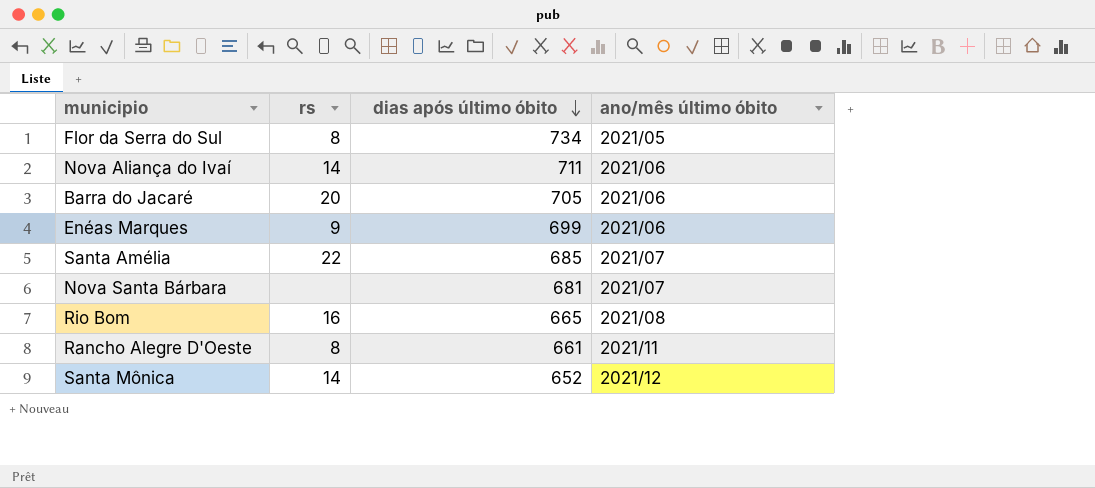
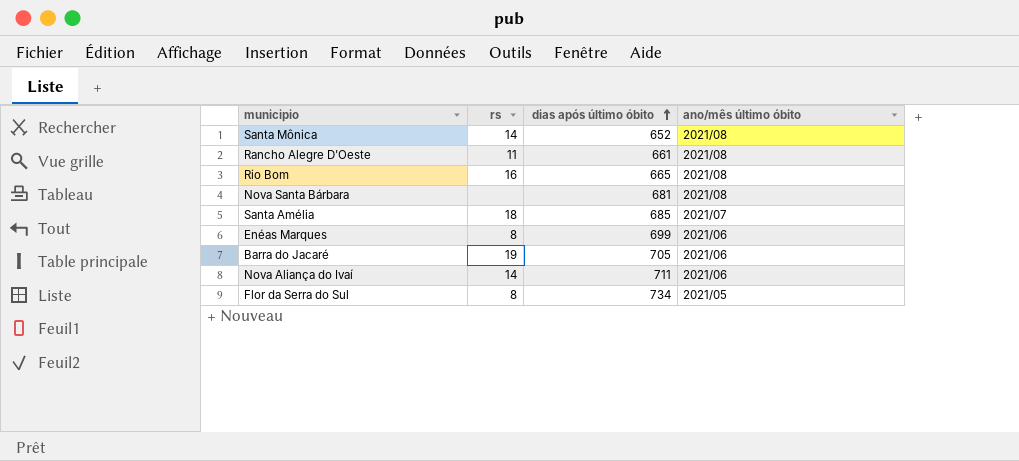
row order: dias após último óbito descending -> dias após último óbito ascending
Santa Mônica | ano/mês último óbito: 2021/12 -> 2021/08
Rancho Alegre D'Oeste | rs: 8 -> 11
Rancho Alegre D'Oeste | ano/mês último óbito: 2021/11 -> 2021/08
Nova Santa Bárbara | ano/mês último óbito: 2021/07 -> 2021/08
Santa Amélia | rs: 22 -> 18
Enéas Marques | rs: 9 -> 8
Barra do Jacaré | rs: 20 -> 19

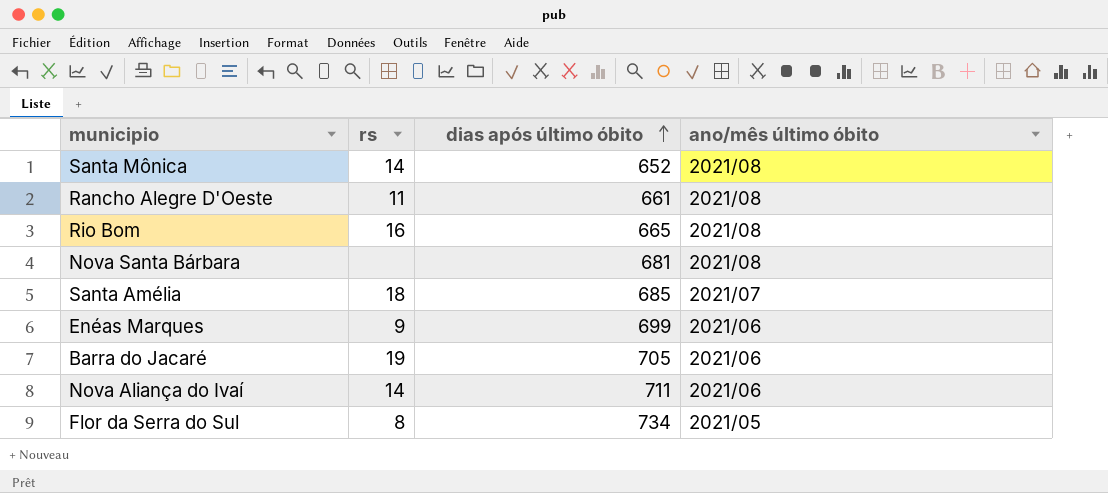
Enéas Marques | rs: 8 -> 9

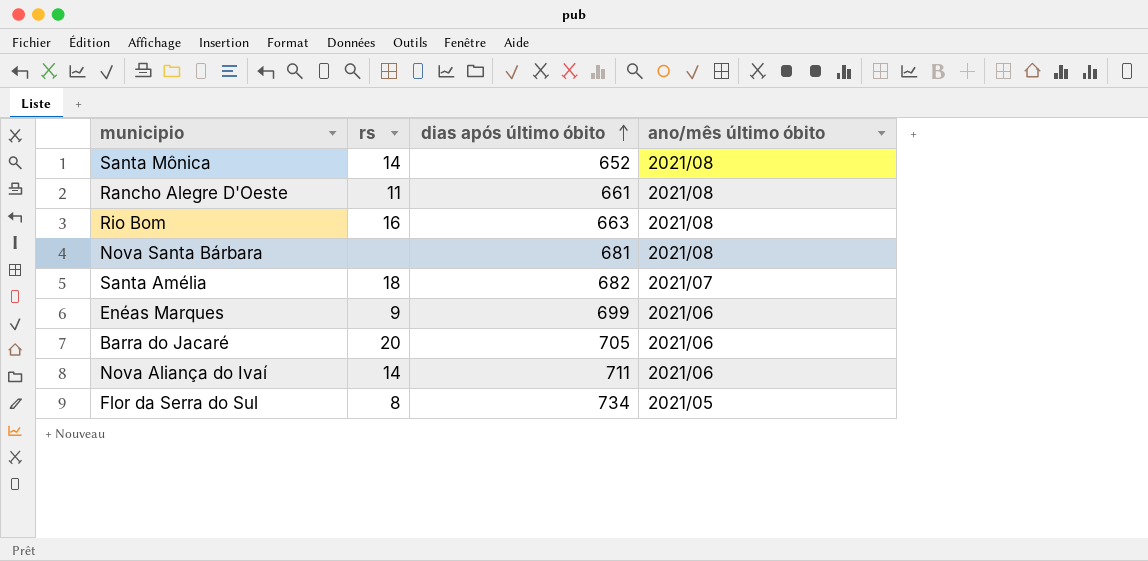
Rio Bom | dias após último óbito: 665 -> 663
Santa Amélia | dias após último óbito: 685 -> 682
Barra do Jacaré | rs: 19 -> 20

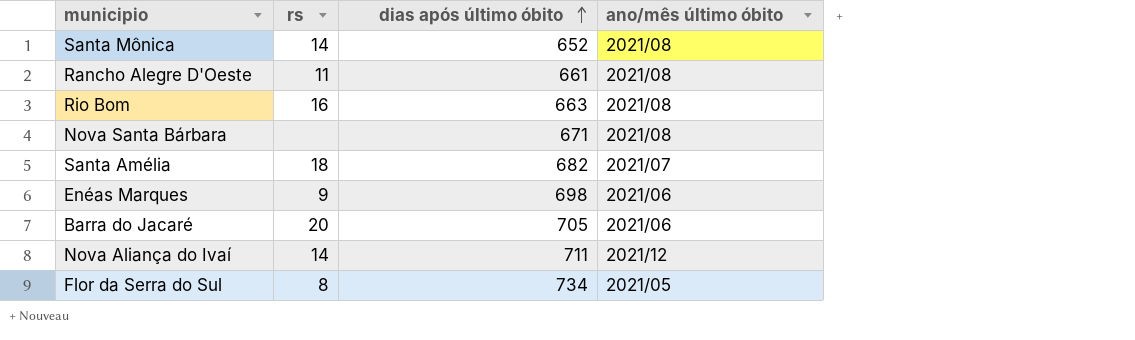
Nova Santa Bárbara | dias após último óbito: 681 -> 671
Enéas Marques | dias após último óbito: 699 -> 698
Nova Aliança do Ivaí | ano/mês último óbito: 2021/06 -> 2021/12

